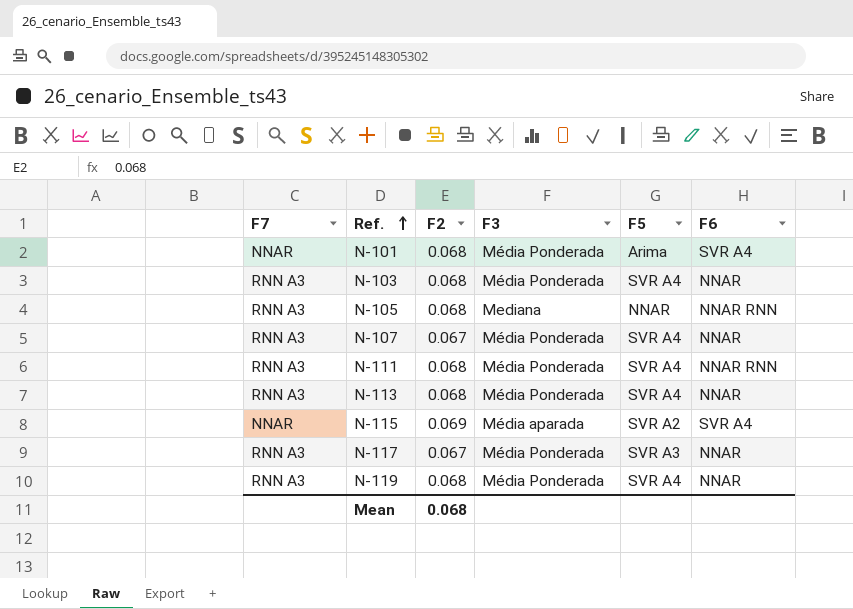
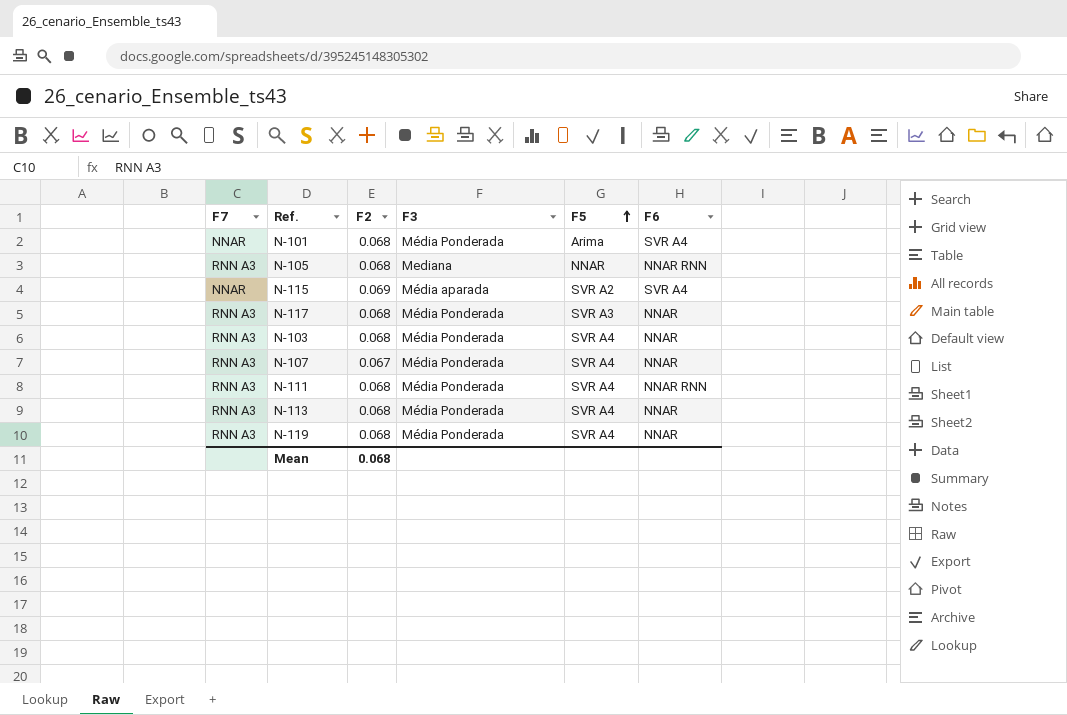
row order: Ref. ascending -> F5 ascending
N-117 | F2: 0.067 -> 0.068

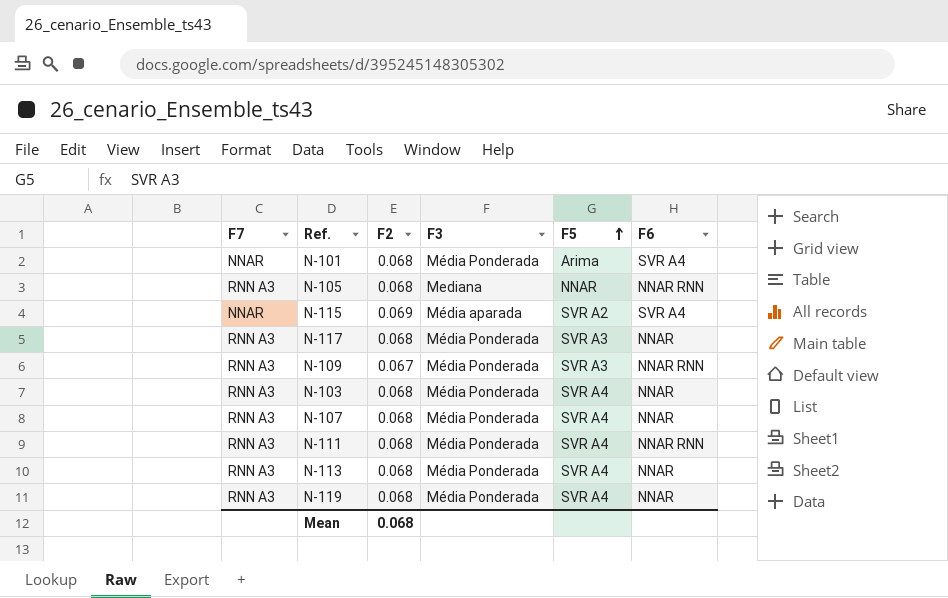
row N-109: none -> RNN A3 | 0.067 | Média Ponderada | SVR A3 | NNAR RNN
N-107 | F2: 0.067 -> 0.068

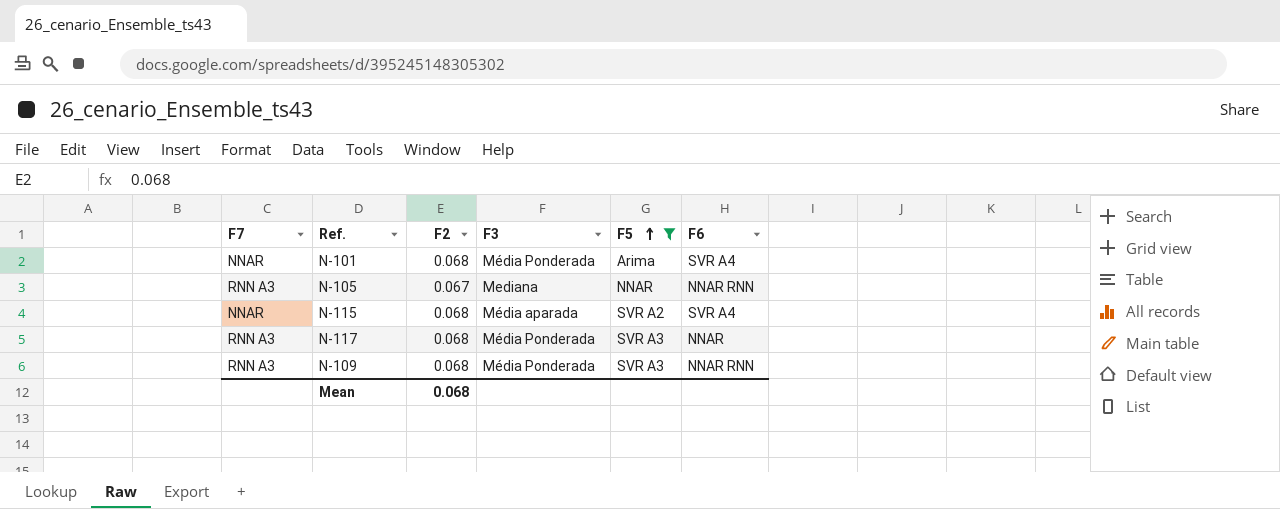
filter: none -> F5 != SVR A4
N-105 | F2: 0.068 -> 0.067
N-115 | F2: 0.069 -> 0.068
N-109 | F2: 0.067 -> 0.068

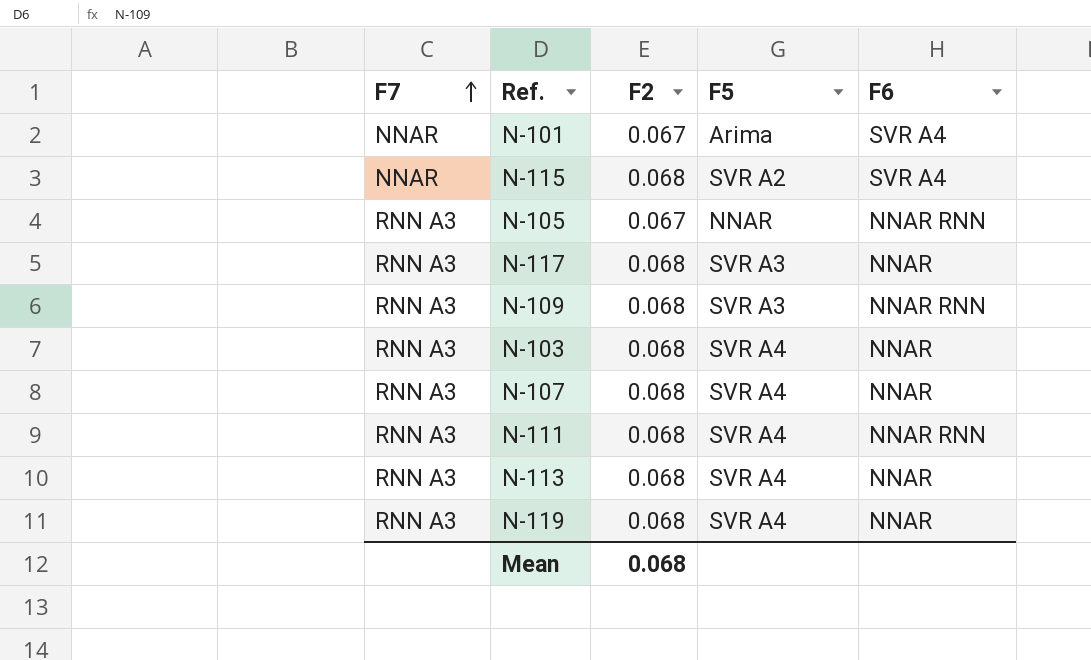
filter: F5 != SVR A4 -> none
row order: F5 ascending -> F7 ascending
column F3 | position: 4 -> none
N-101 | F2: 0.068 -> 0.067

